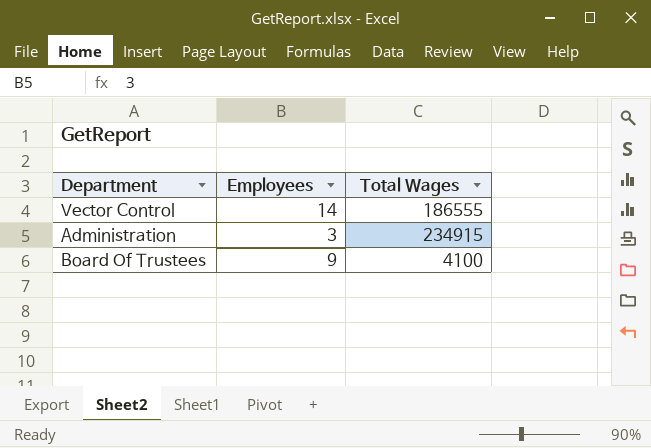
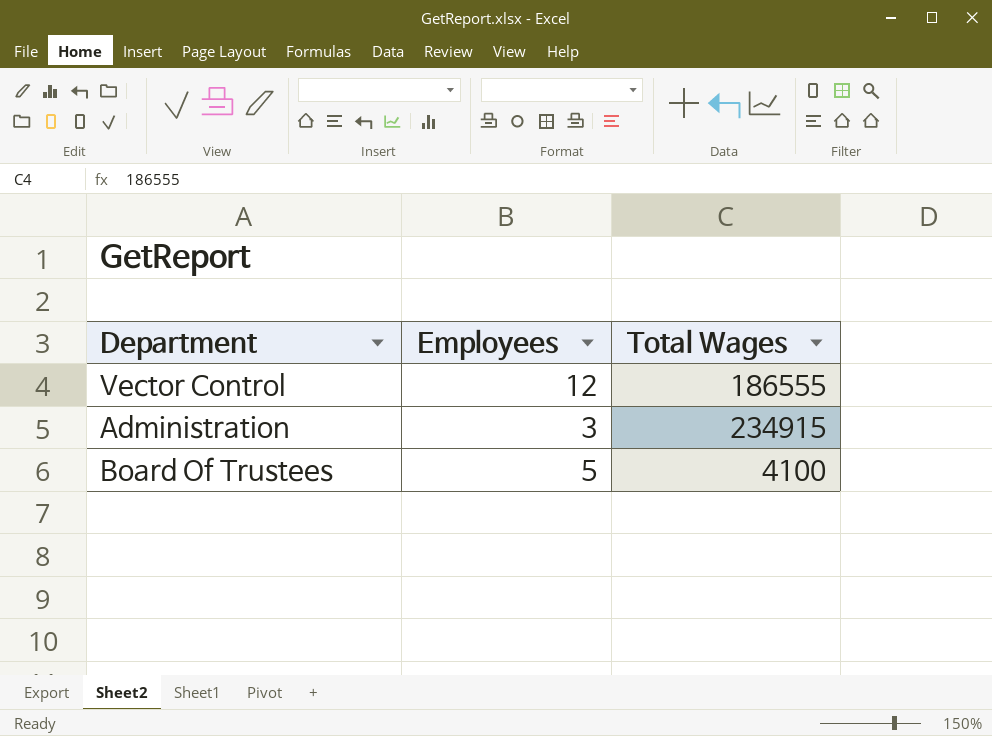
Vector Control | Employees: 14 -> 12
Board Of Trustees | Employees: 9 -> 5

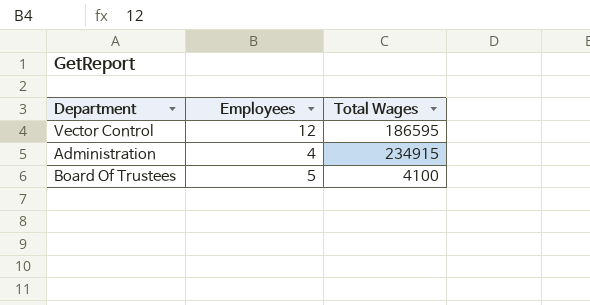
Vector Control | Total Wages: 186555 -> 186595
Administration | Employees: 3 -> 4

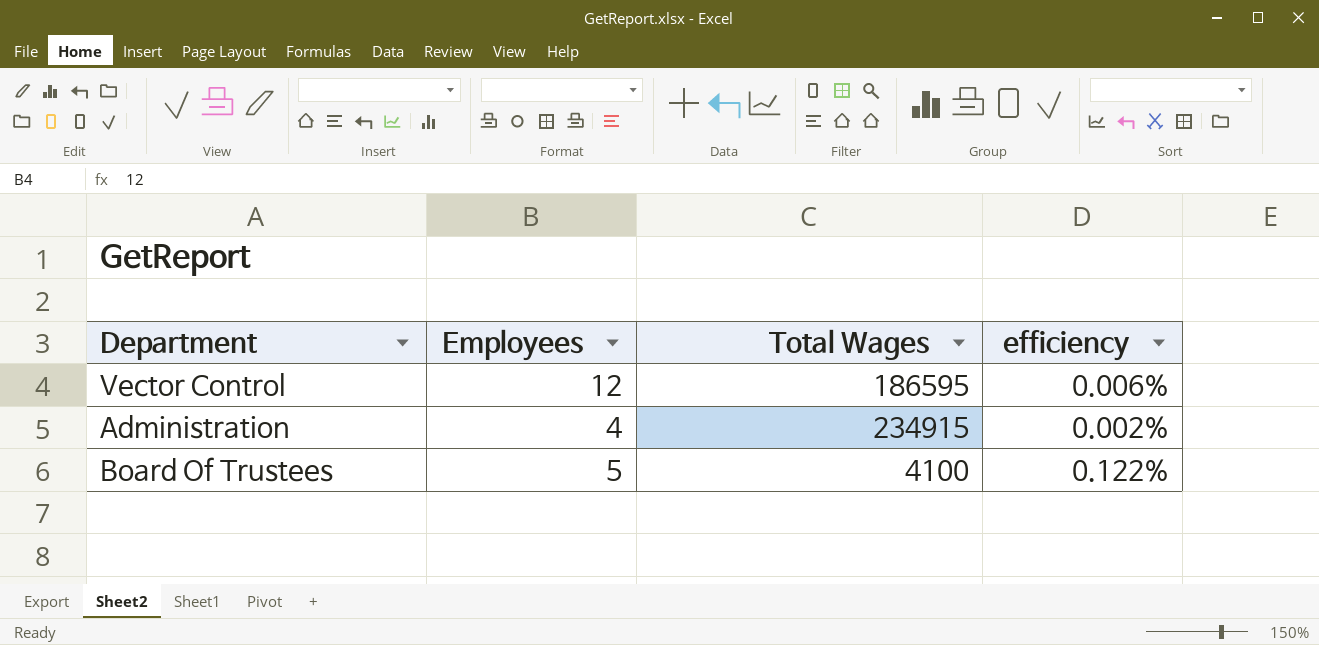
column efficiency | formula: none -> [Employees] / [Total Wages]

